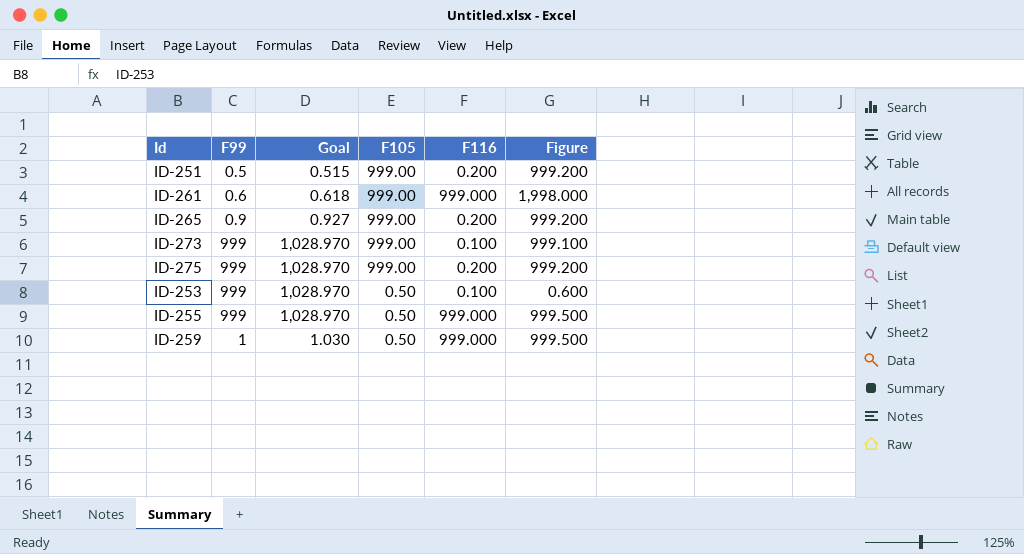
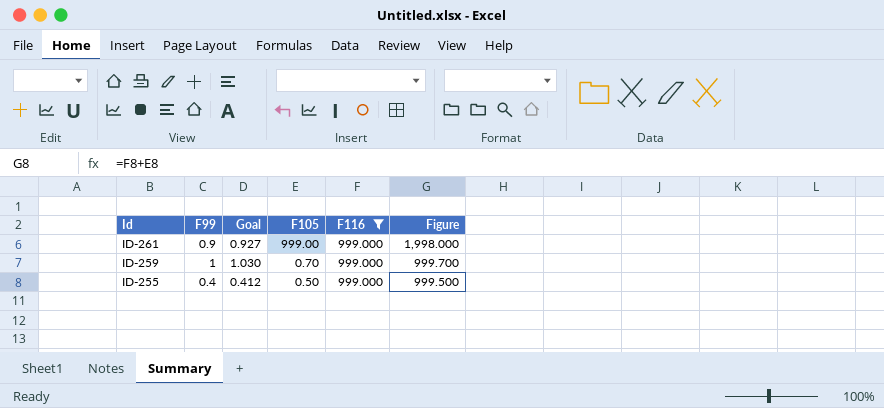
filter: none -> F116 = 999.000
row order: F105 descending -> Id descending
ID-261 | F99: 0.6 -> 0.9
ID-261 | Goal: 0.618 -> 0.927
ID-259 | F105: 0.50 -> 0.70
ID-259 | Figure: 999.500 -> 999.700
ID-255 | F99: 999 -> 0.4
ID-255 | Goal: 1,028.970 -> 0.412

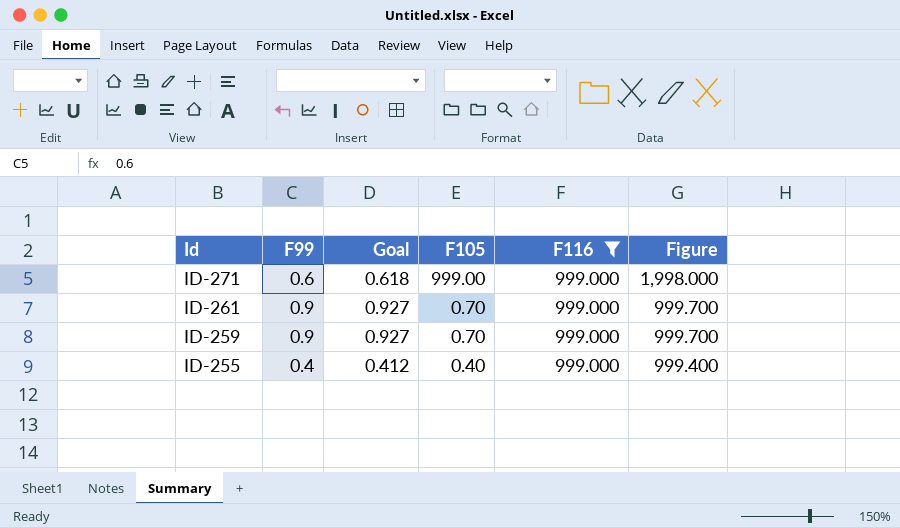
row ID-271: none -> 0.6 | 0.618 | 999.00 | 999.000 | 1,998.000
ID-261 | F105: 999.00 -> 0.70
ID-261 | Figure: 1,998.000 -> 999.700
ID-259 | F99: 1 -> 0.9
ID-259 | Goal: 1.030 -> 0.927
ID-255 | F105: 0.50 -> 0.40
ID-255 | Figure: 999.500 -> 999.400

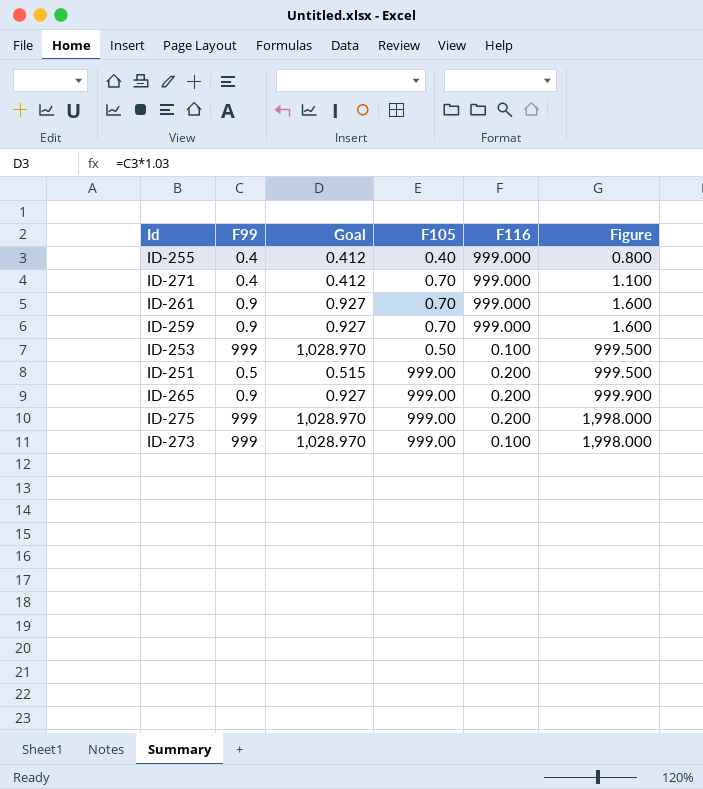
filter: F116 = 999.000 -> none
row order: Id descending -> Figure ascending
column Figure | formula: [F105] + [F116] -> [F99] + [F105]
ID-271 | F99: 0.6 -> 0.4
ID-271 | Goal: 0.618 -> 0.412
ID-271 | F105: 999.00 -> 0.70

